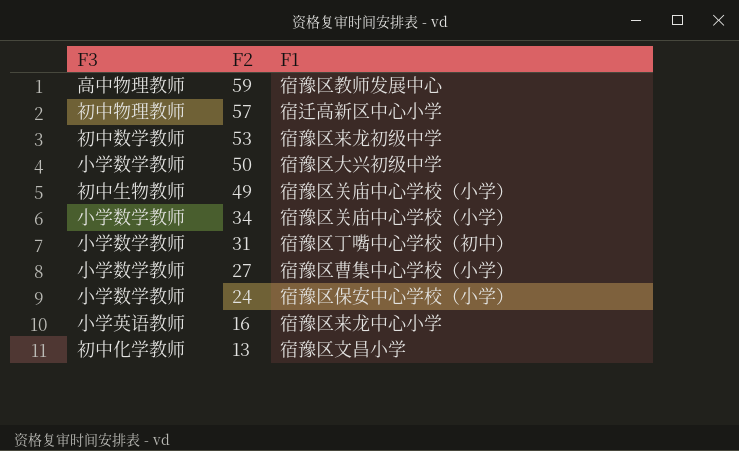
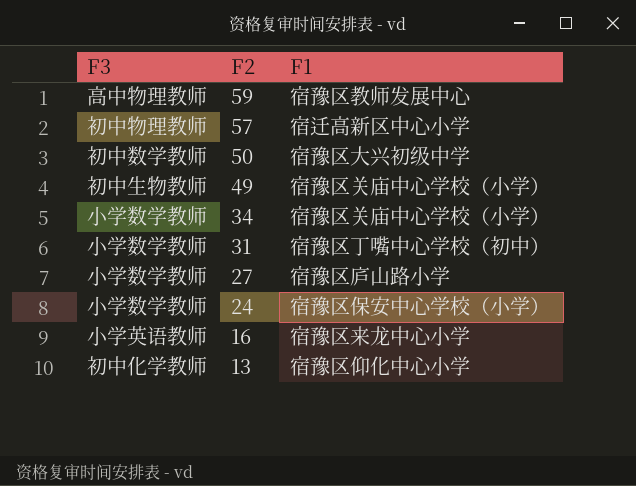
row 53: 初中数学教师 | 宿豫区来龙初级中学 -> none
50 | F3: 小学数学教师 -> 初中数学教师
27 | F1: 宿豫区曹集中心学校（小学） -> 宿豫区庐山路小学
13 | F1: 宿豫区文昌小学 -> 宿豫区仰化中心小学

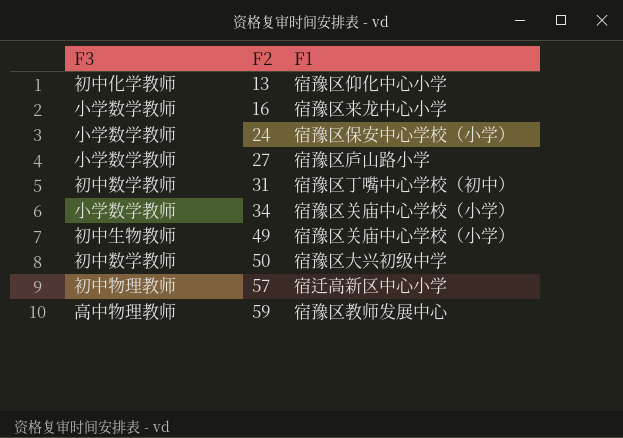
row order: F2 descending -> F2 ascending
16 | F3: 小学英语教师 -> 小学数学教师
31 | F3: 小学数学教师 -> 初中数学教师

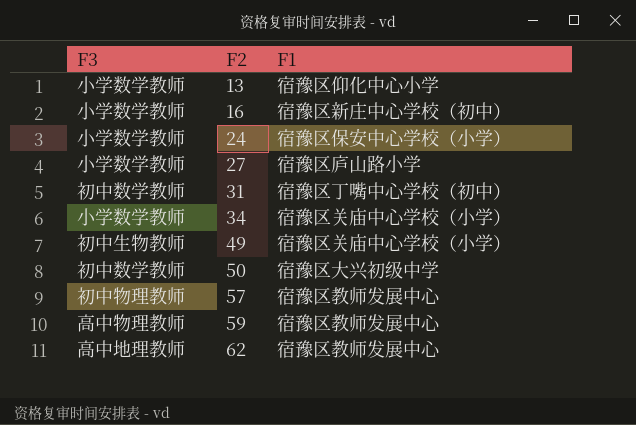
13 | F3: 初中化学教师 -> 小学数学教师
16 | F1: 宿豫区来龙中心小学 -> 宿豫区新庄中心学校（初中）
57 | F1: 宿迁高新区中心小学 -> 宿豫区教师发展中心
row 62: none -> 高中地理教师 | 宿豫区教师发展中心

